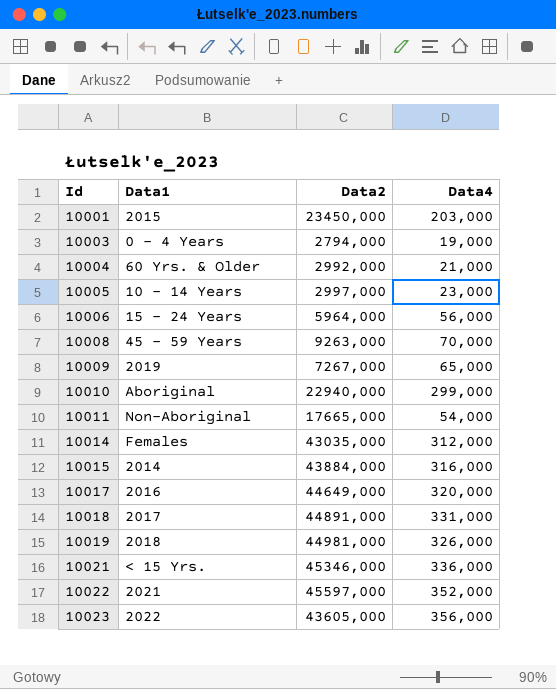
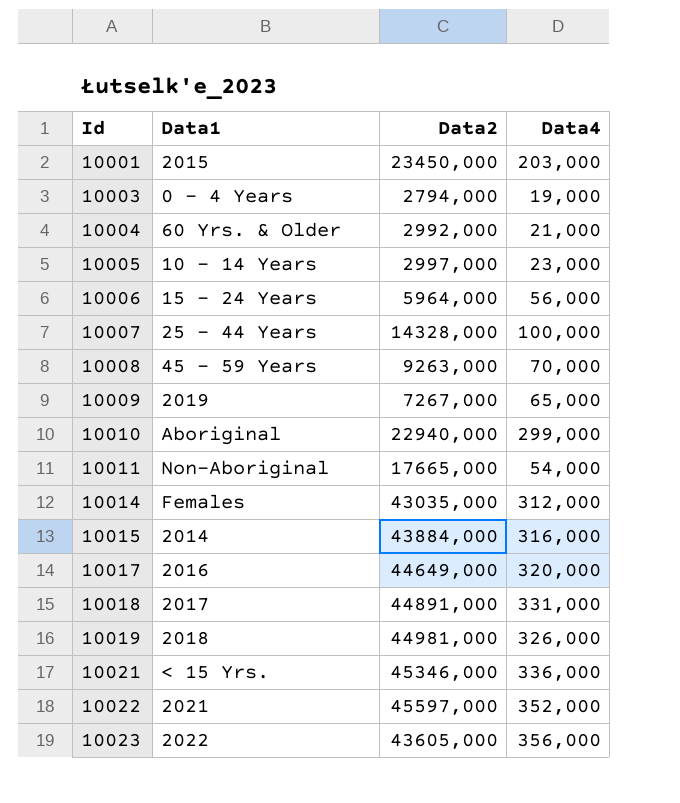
row 10007: none -> 25 - 44 Years | 14328,000 | 100,000

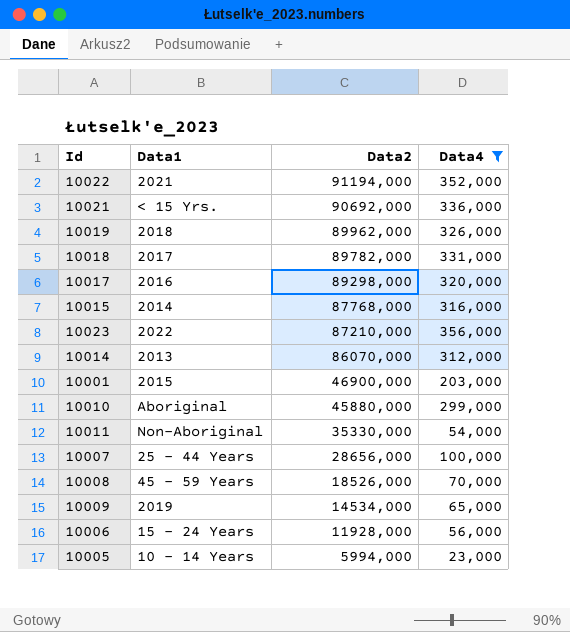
filter: none -> Data4 >= 23,000
row order: Id ascending -> Data2 descending
10022 | Data2: 45597,000 -> 91194,000
10021 | Data2: 45346,000 -> 90692,000
10019 | Data2: 44981,000 -> 89962,000
10018 | Data2: 44891,000 -> 89782,000
10017 | Data2: 44649,000 -> 89298,000
10015 | Data2: 43884,000 -> 87768,000
10023 | Data2: 43605,000 -> 87210,000
10014 | Data1: Females -> 2013
10014 | Data2: 43035,000 -> 86070,000
10001 | Data2: 23450,000 -> 46900,000
10010 | Data2: 22940,000 -> 45880,000
10011 | Data2: 17665,000 -> 35330,000
10007 | Data2: 14328,000 -> 28656,000
10008 | Data2: 9263,000 -> 18526,000
10009 | Data2: 7267,000 -> 14534,000
10006 | Data2: 5964,000 -> 11928,000
10005 | Data2: 2997,000 -> 5994,000

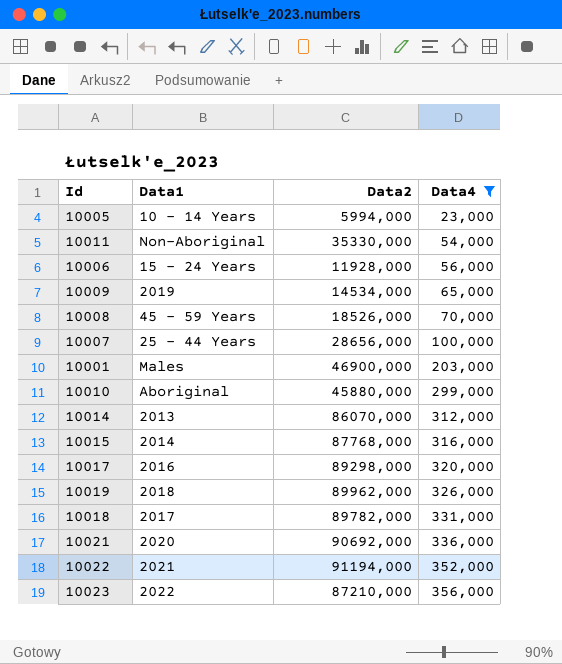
row order: Data2 descending -> Data4 ascending
10001 | Data1: 2015 -> Males
10021 | Data1: < 15 Yrs. -> 2020

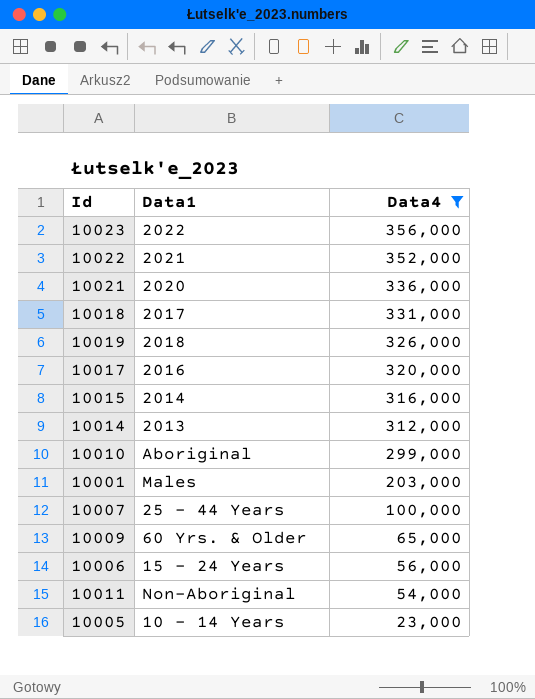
row order: Data4 ascending -> Data4 descending
column Data2 | position: 3 -> none
row 10008: 45 - 59 Years | 18526,000 | 70,000 -> none
10009 | Data1: 2019 -> 60 Yrs. & Older

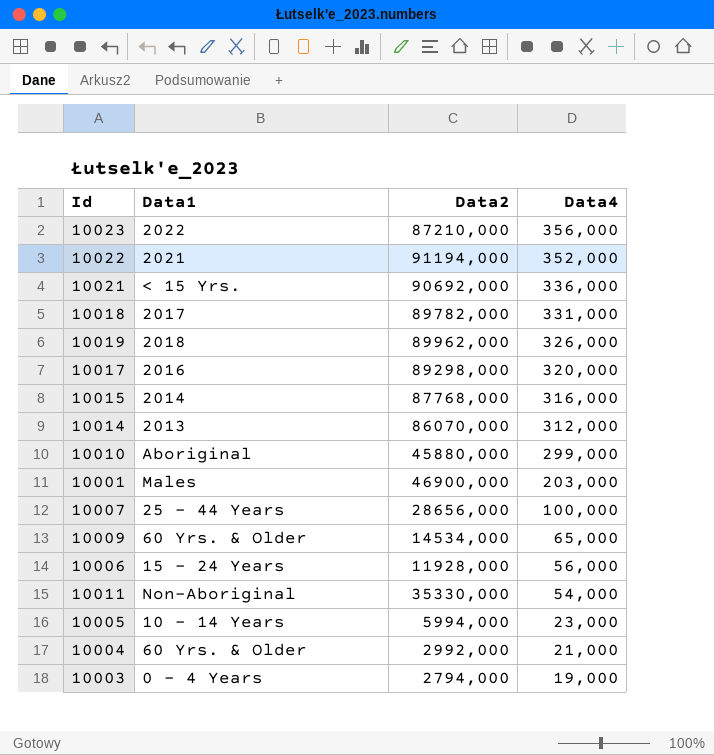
filter: Data4 >= 23,000 -> none
column Data2 | position: none -> 3
10021 | Data1: 2020 -> < 15 Yrs.

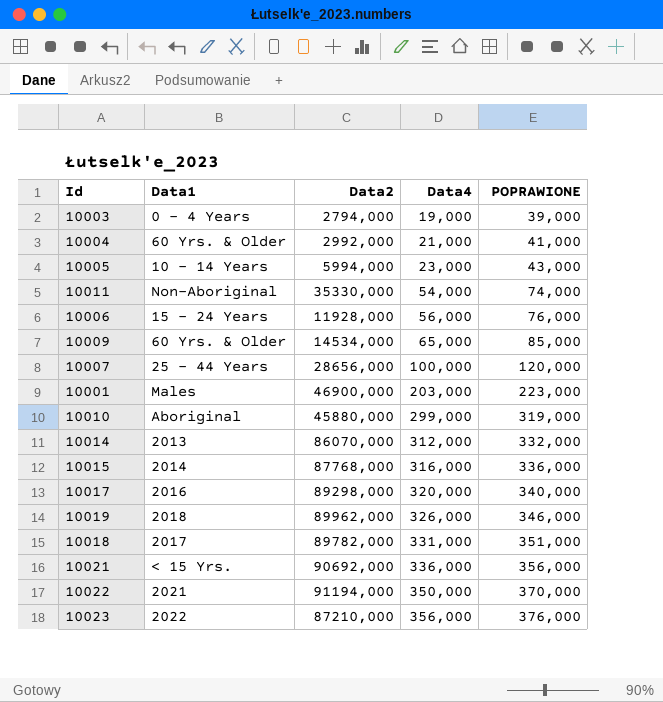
row order: Data4 descending -> Data4 ascending
column POPRAWIONE | formula: none -> [Data4] + 20
10022 | Data4: 352,000 -> 350,000

